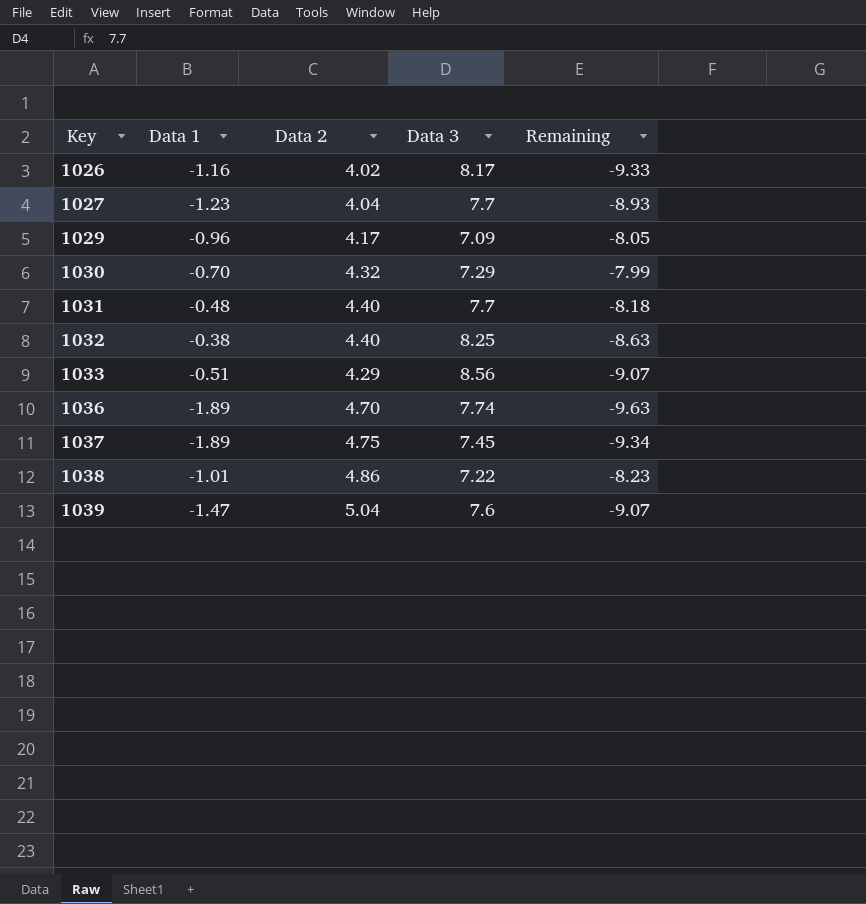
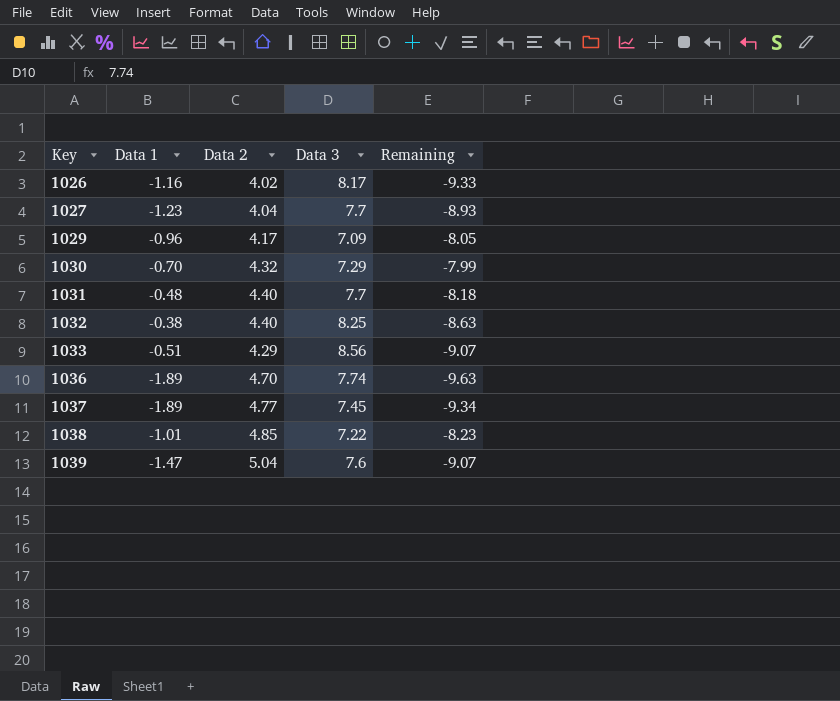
1037 | Data 2: 4.75 -> 4.77
1038 | Data 2: 4.86 -> 4.85

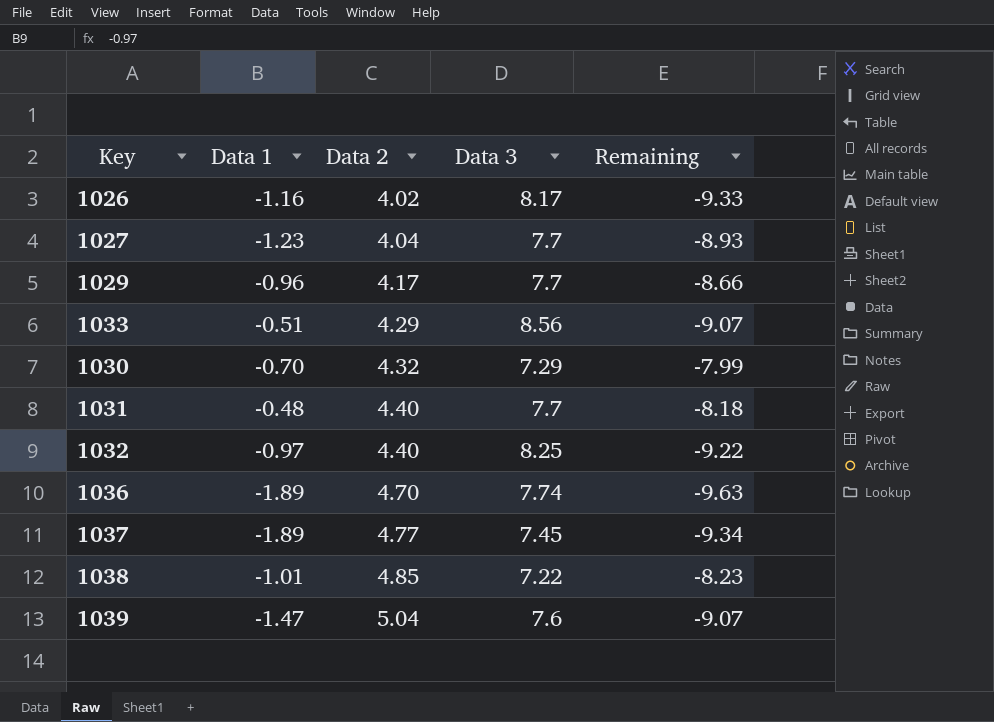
row order: Key ascending -> Data 2 ascending
1029 | Data 3: 7.09 -> 7.7
1029 | Remaining: -8.05 -> -8.66
1032 | Data 1: -0.38 -> -0.97
1032 | Remaining: -8.63 -> -9.22

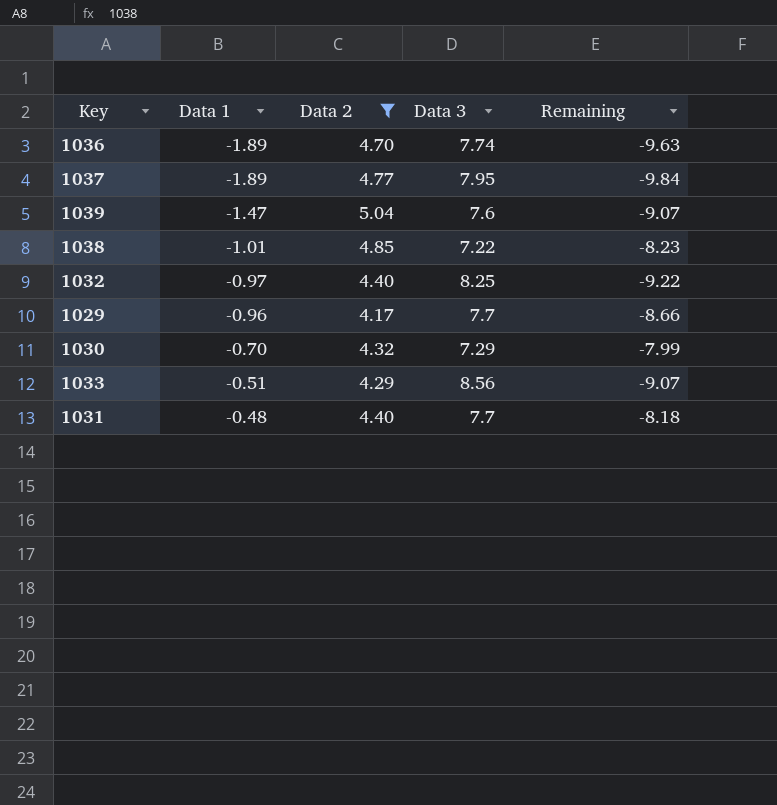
filter: none -> Data 2 >= 4.17
row order: Data 2 ascending -> Data 1 ascending
1037 | Data 3: 7.45 -> 7.95
1037 | Remaining: -9.34 -> -9.84

